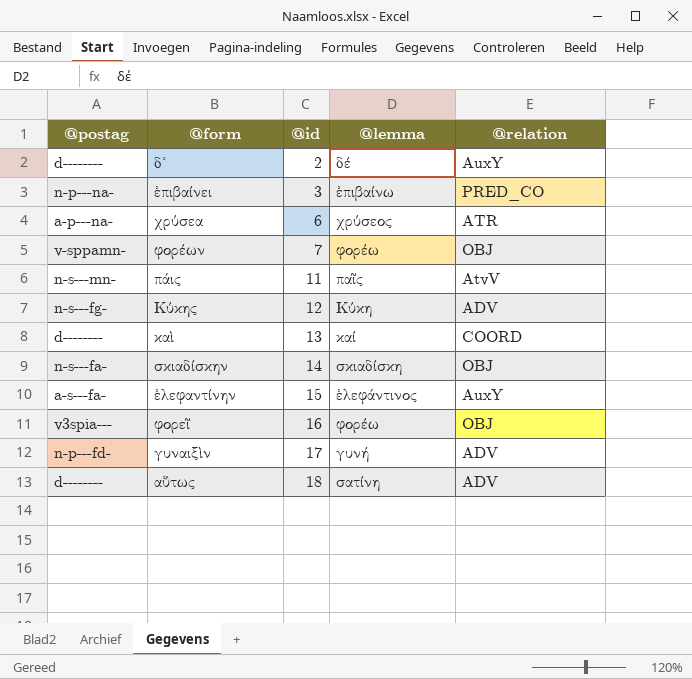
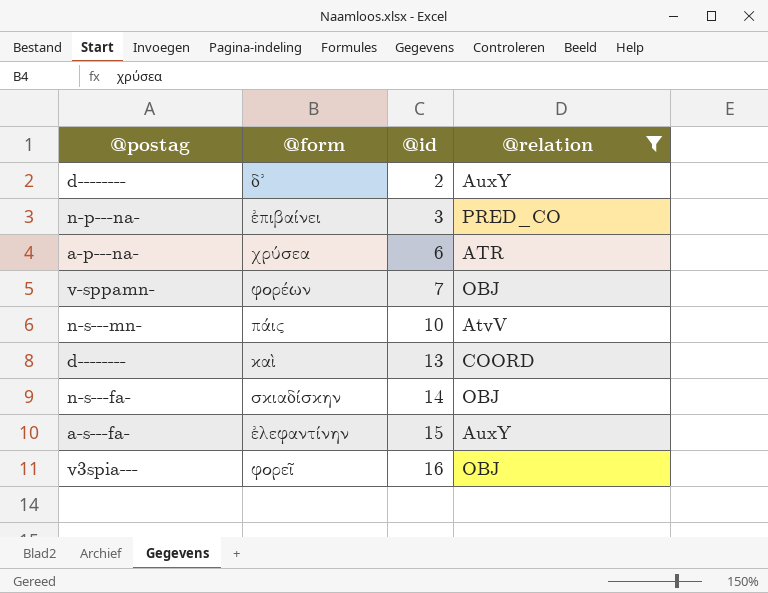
filter: none -> @relation != ADV
column @lemma | position: 4 -> none
πάις | @id: 11 -> 10

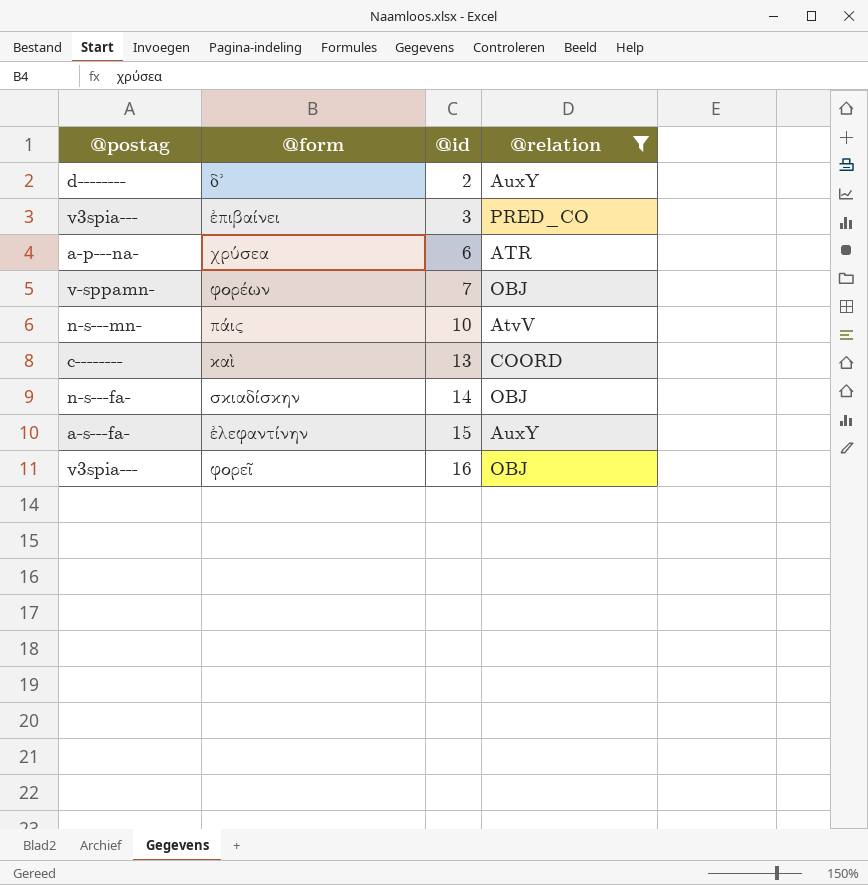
ἐπιβαίνει | @postag: n-p---na- -> v3spia---
καὶ | @postag: d-------- -> c--------

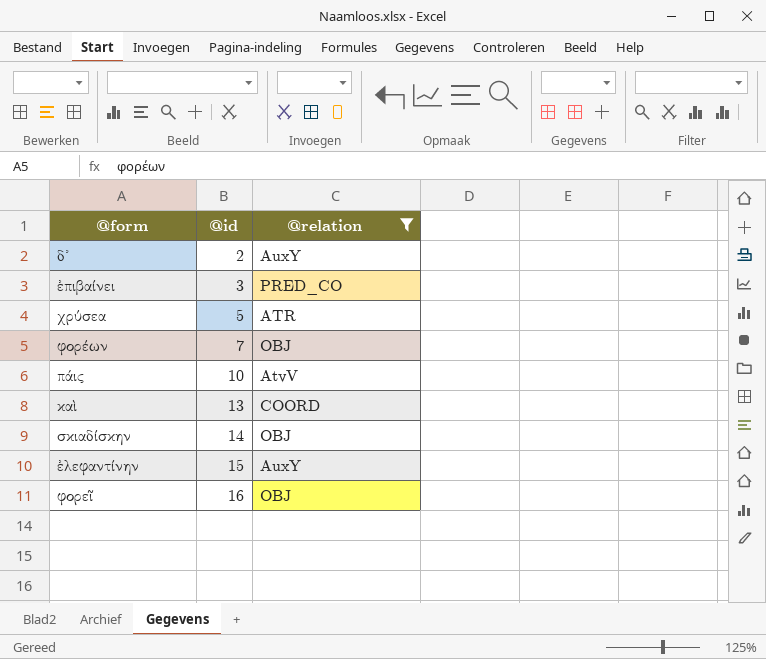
column @postag | position: 1 -> none
χρύσεα | @id: 6 -> 5

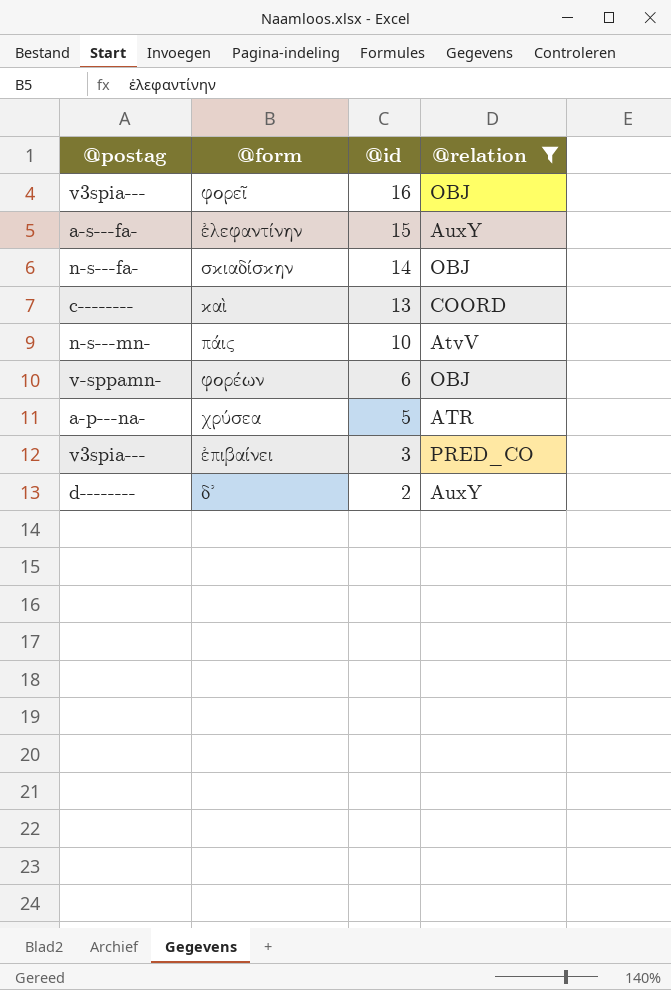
row order: @id ascending -> @id descending
column @postag | position: none -> 1
φορέων | @id: 7 -> 6

